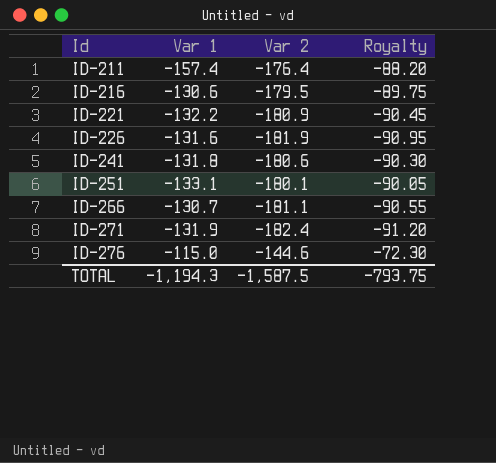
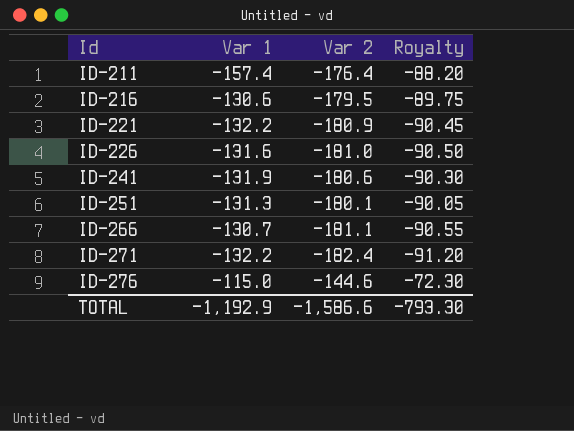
ID-226 | Var 2: -181.9 -> -181.0
ID-226 | Royalty: -90.95 -> -90.50
ID-241 | Var 1: -131.8 -> -131.9
ID-251 | Var 1: -133.1 -> -131.3
ID-271 | Var 1: -131.9 -> -132.2
TOTAL | Var 1: -1,194.3 -> -1,192.9
TOTAL | Var 2: -1,587.5 -> -1,586.6
TOTAL | Royalty: -793.75 -> -793.30

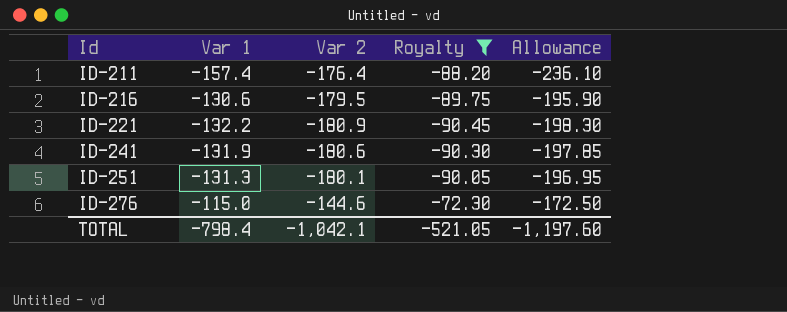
filter: none -> Royalty >= -90.45
column Allowance | formula: none -> [Var 1] * 1.5
TOTAL | Var 1: -1,192.9 -> -798.4
TOTAL | Var 2: -1,586.6 -> -1,042.1
TOTAL | Royalty: -793.30 -> -521.05

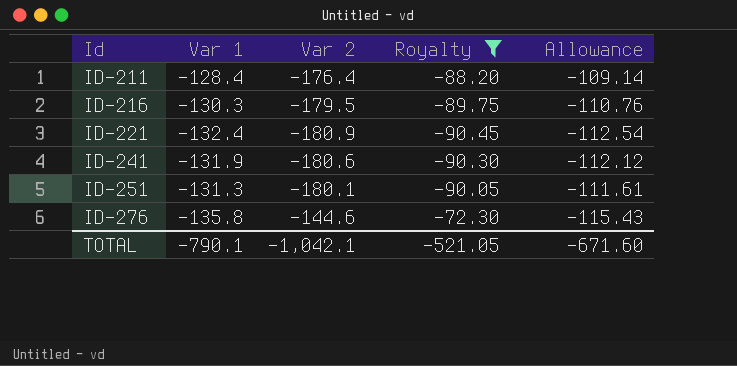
column Allowance | formula: [Var 1] * 1.5 -> [Var 1] * 0.85
ID-211 | Var 1: -157.4 -> -128.4
ID-216 | Var 1: -130.6 -> -130.3
ID-221 | Var 1: -132.2 -> -132.4
ID-276 | Var 1: -115.0 -> -135.8
TOTAL | Var 1: -798.4 -> -790.1
TOTAL | Allowance: -1,197.60 -> -671.60

